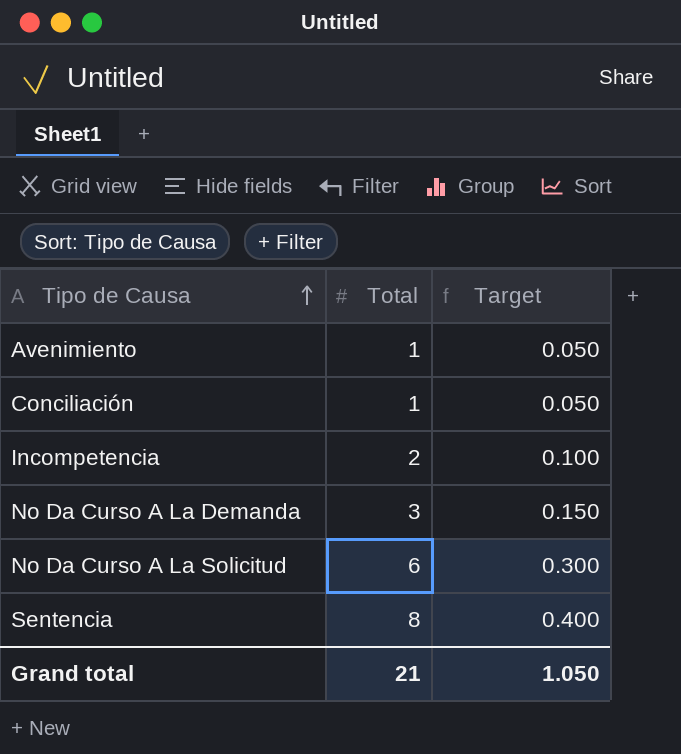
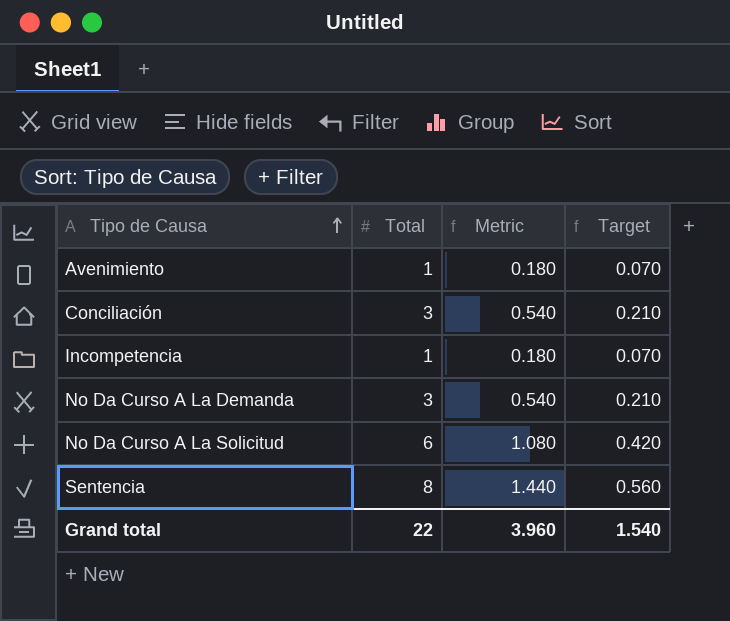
column Metric | formula: none -> [Total] * 0.18
column Target | formula: [Total] * 0.05 -> [Total] * 0.07
Conciliación | Total: 1 -> 3
Incompetencia | Total: 2 -> 1
Grand total | Total: 21 -> 22
Grand total | Target: 1.050 -> 1.540

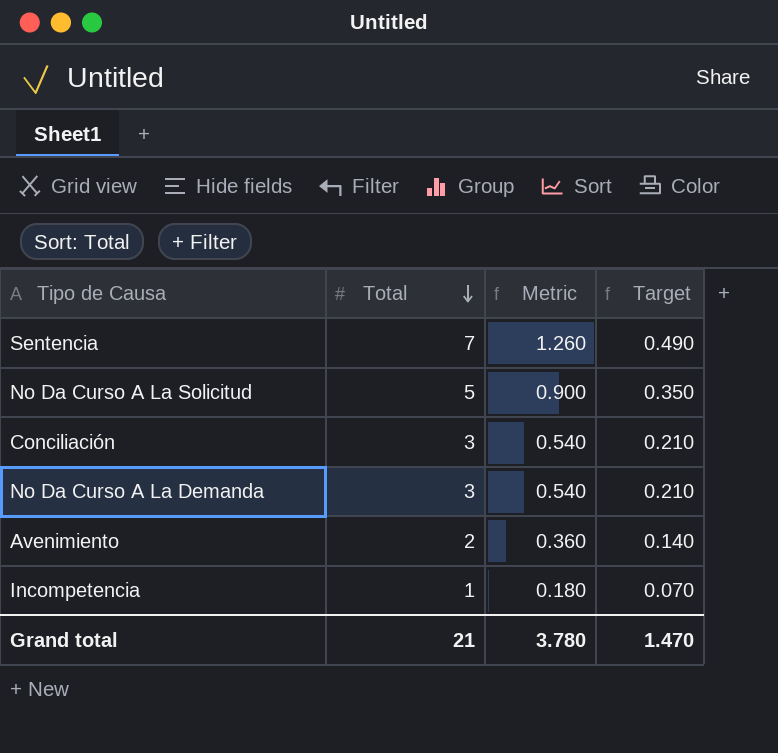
row order: Tipo de Causa ascending -> Total descending
Sentencia | Total: 8 -> 7
Sentencia | Metric: 1.440 -> 1.260
Sentencia | Target: 0.560 -> 0.490
No Da Curso A La Solicitud | Total: 6 -> 5
No Da Curso A La Solicitud | Metric: 1.080 -> 0.900
No Da Curso A La Solicitud | Target: 0.420 -> 0.350
Avenimiento | Total: 1 -> 2
Avenimiento | Metric: 0.180 -> 0.360
Avenimiento | Target: 0.070 -> 0.140
Grand total | Total: 22 -> 21
Grand total | Metric: 3.960 -> 3.780
Grand total | Target: 1.540 -> 1.470

